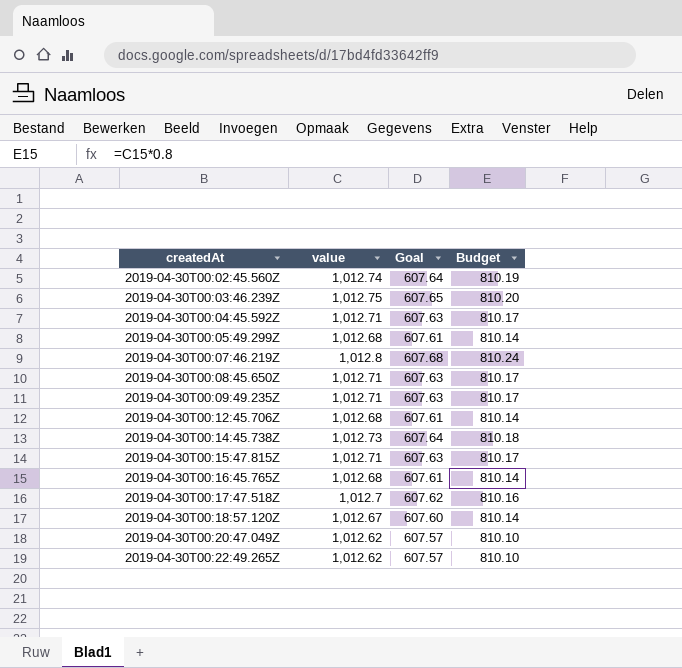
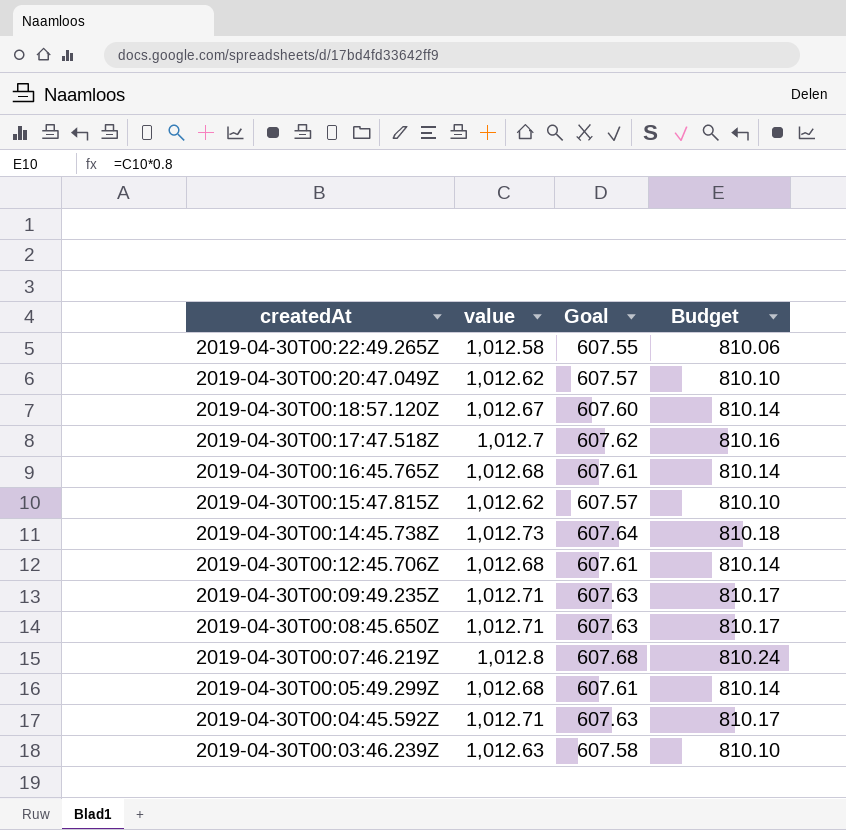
row order: createdAt ascending -> createdAt descending
row 2019-04-30T00:02:45.560Z: 1,012.74 | 607.64 | 810.19 -> none
2019-04-30T00:22:49.265Z | value: 1,012.62 -> 1,012.58
2019-04-30T00:22:49.265Z | Goal: 607.57 -> 607.55
2019-04-30T00:22:49.265Z | Budget: 810.10 -> 810.06
2019-04-30T00:15:47.815Z | value: 1,012.71 -> 1,012.62
2019-04-30T00:15:47.815Z | Goal: 607.63 -> 607.57
2019-04-30T00:15:47.815Z | Budget: 810.17 -> 810.10
2019-04-30T00:03:46.239Z | value: 1,012.75 -> 1,012.63
2019-04-30T00:03:46.239Z | Goal: 607.65 -> 607.58
2019-04-30T00:03:46.239Z | Budget: 810.20 -> 810.10

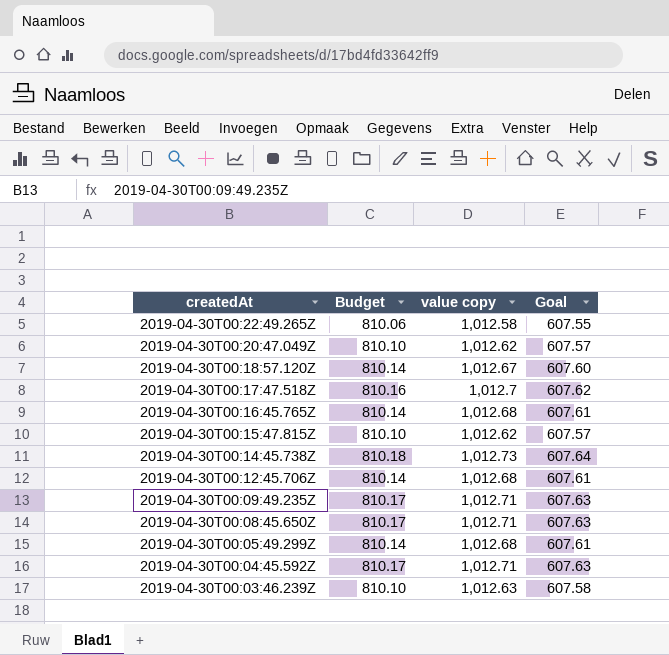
column Budget | position: 4 -> 2
column name: value -> value copy
row 2019-04-30T00:07:46.219Z: 1,012.8 | 607.68 | 810.24 -> none

